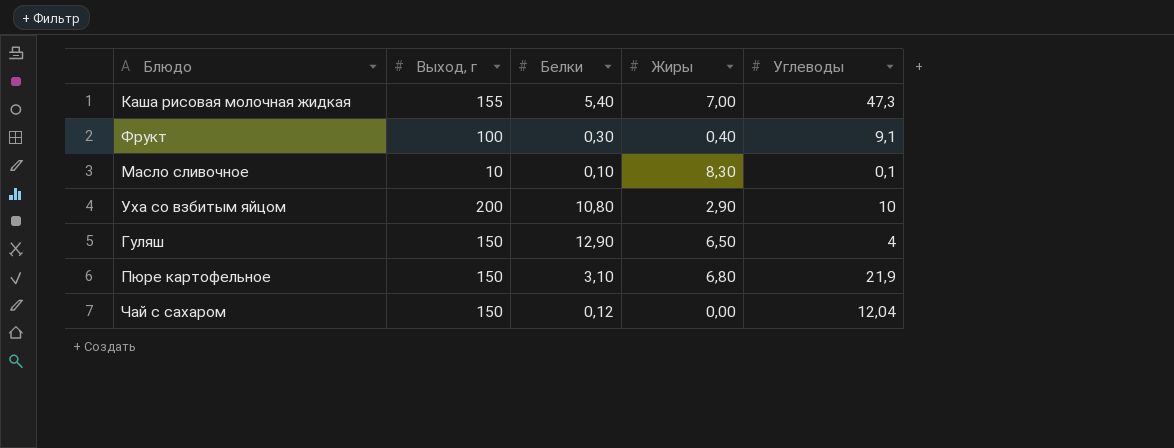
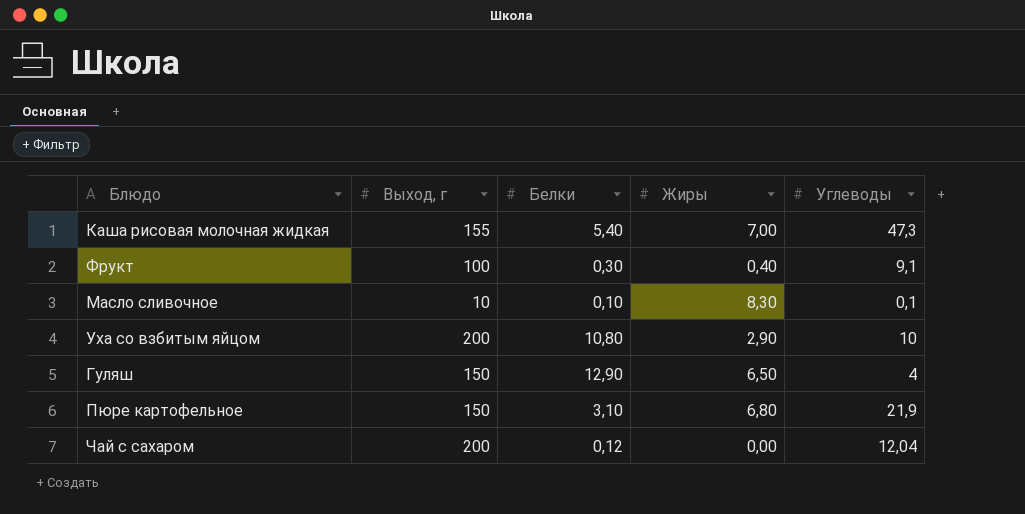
Чай с сахаром | Выход, г: 150 -> 200

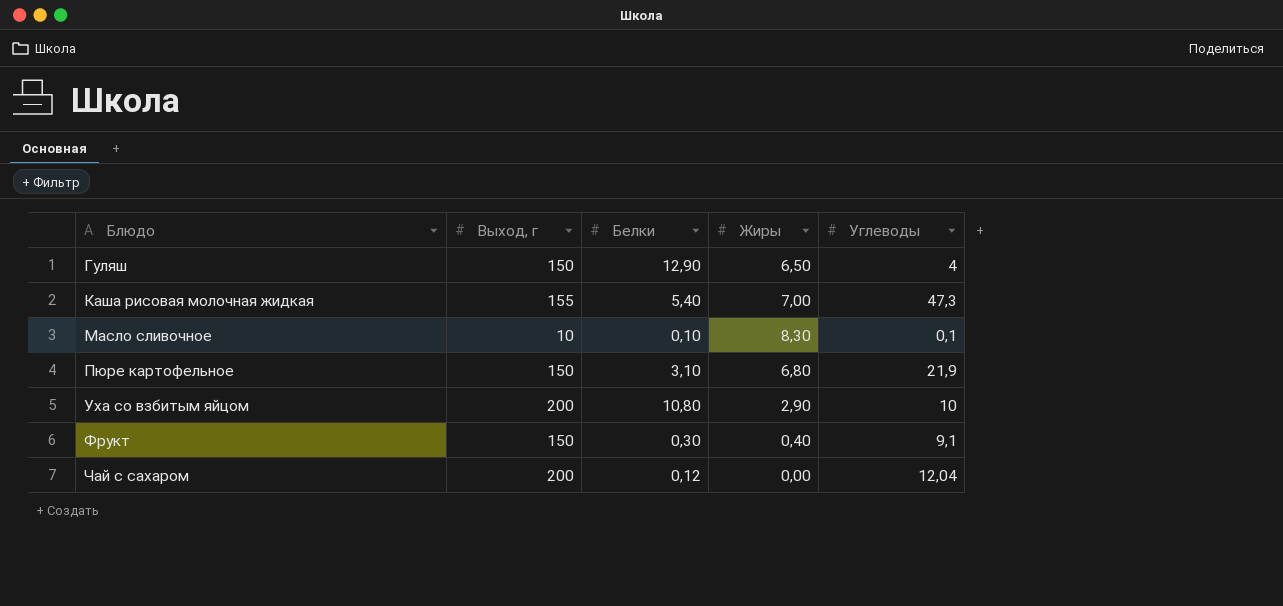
row order: none -> Блюдо ascending
Фрукт | Выход, г: 100 -> 150

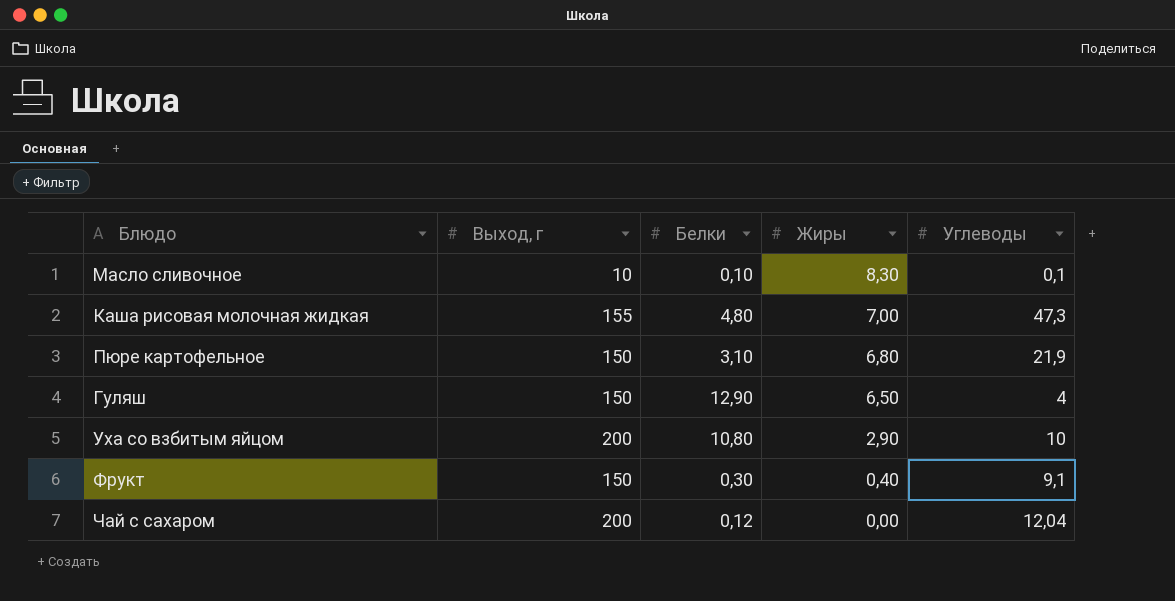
row order: Блюдо ascending -> Жиры descending
Каша рисовая молочная жидкая | Белки: 5,40 -> 4,80

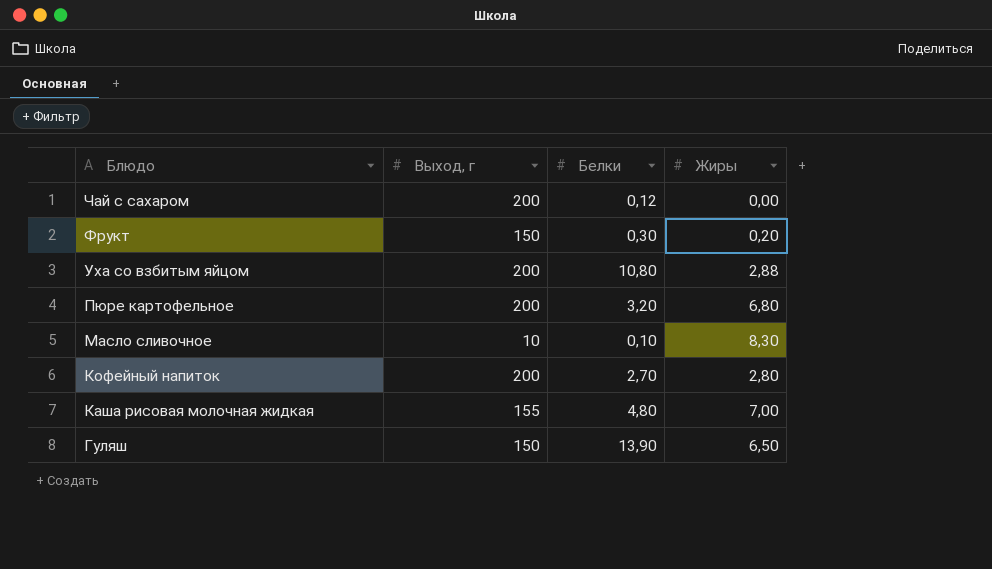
row order: Жиры descending -> Блюдо descending
column Углеводы | position: 5 -> none
Фрукт | Жиры: 0,40 -> 0,20
Уха со взбитым яйцом | Жиры: 2,90 -> 2,88
Пюре картофельное | Выход, г: 150 -> 200
Пюре картофельное | Белки: 3,10 -> 3,20
row Кофейный напиток: none -> 200 | 2,70 | 2,80
Гуляш | Белки: 12,90 -> 13,90

